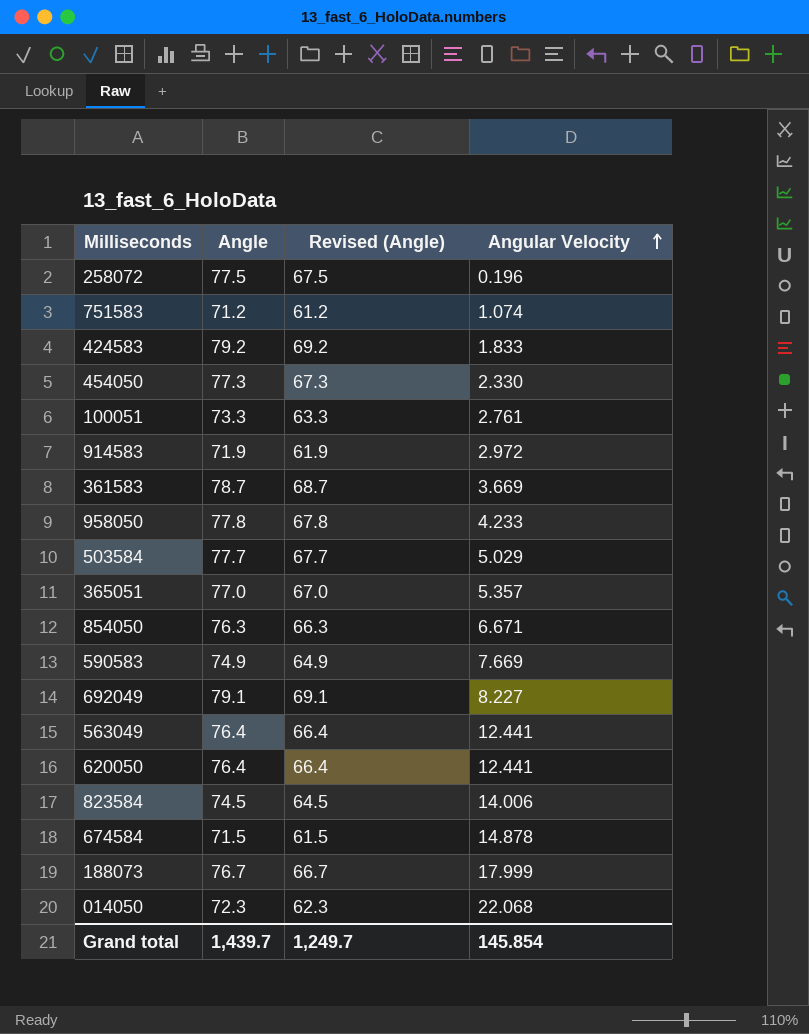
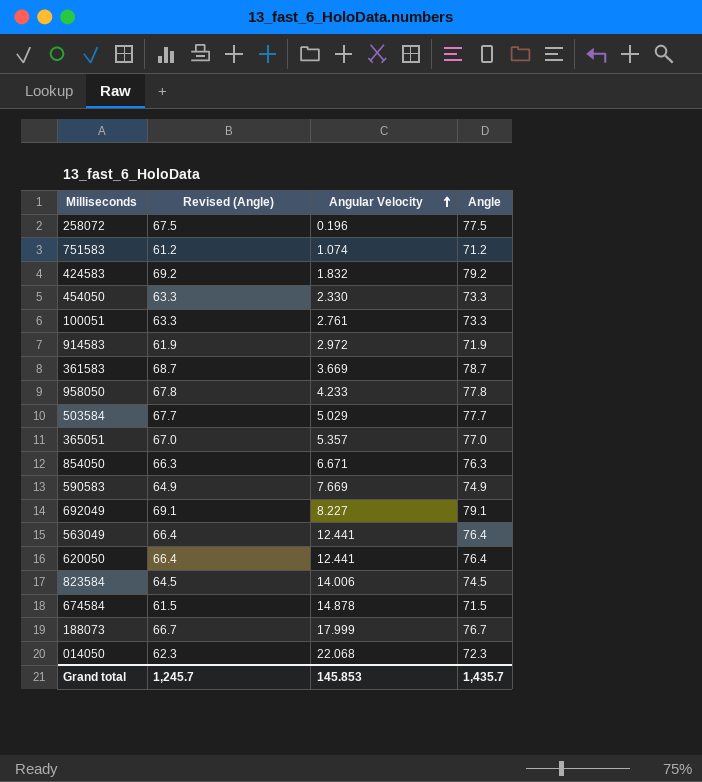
column Angle | position: 2 -> 4
424583 | Angular Velocity: 1.833 -> 1.832
454050 | Revised (Angle): 67.3 -> 63.3
454050 | Angle: 77.3 -> 73.3
Grand total | Revised (Angle): 1,249.7 -> 1,245.7
Grand total | Angular Velocity: 145.854 -> 145.853
Grand total | Angle: 1,439.7 -> 1,435.7

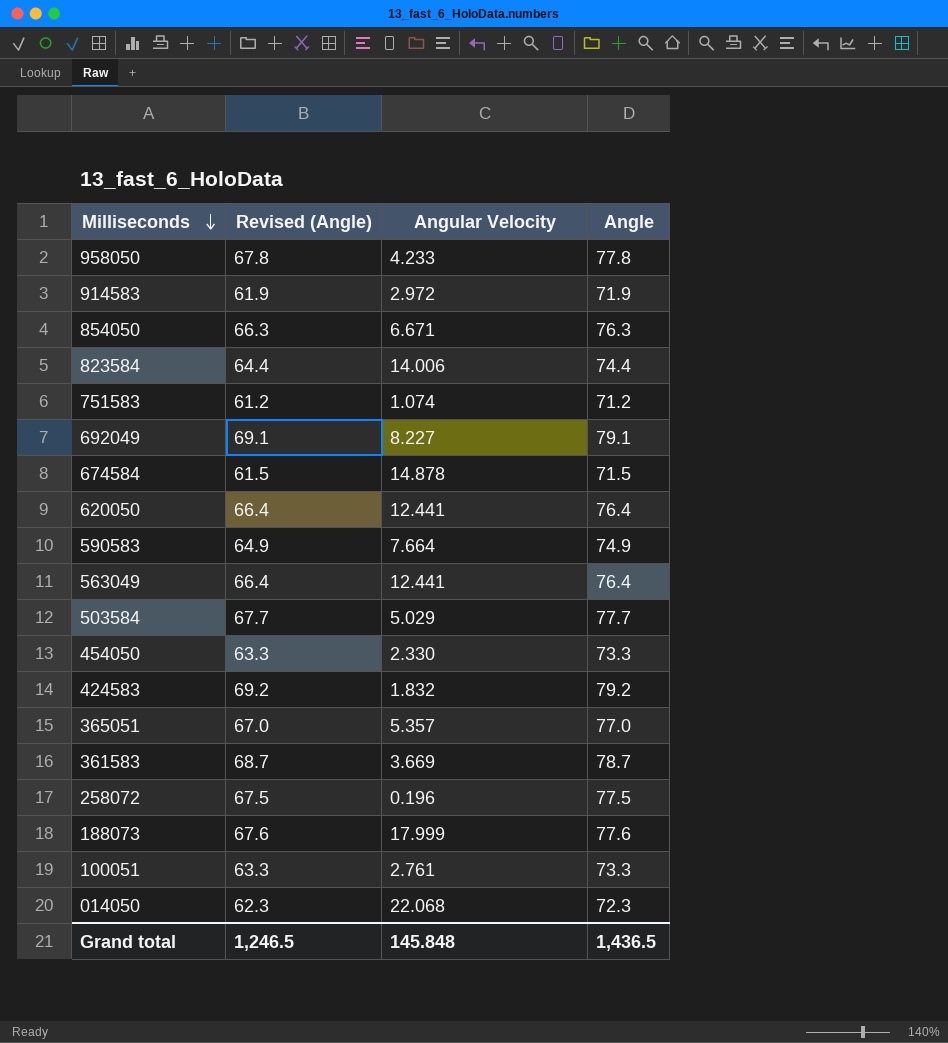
row order: Angular Velocity ascending -> Milliseconds descending
823584 | Revised (Angle): 64.5 -> 64.4
823584 | Angle: 74.5 -> 74.4
590583 | Angular Velocity: 7.669 -> 7.664
188073 | Revised (Angle): 66.7 -> 67.6
188073 | Angle: 76.7 -> 77.6
Grand total | Revised (Angle): 1,245.7 -> 1,246.5
Grand total | Angular Velocity: 145.853 -> 145.848
Grand total | Angle: 1,435.7 -> 1,436.5

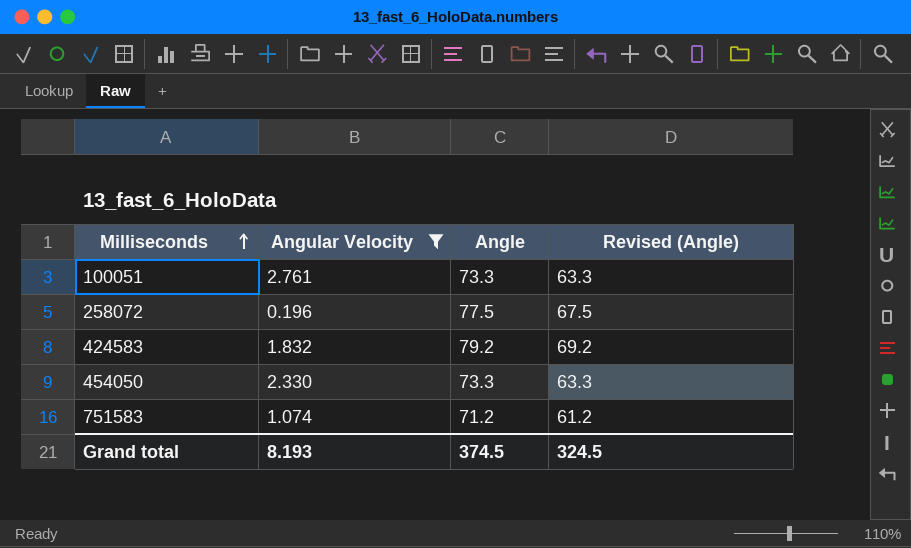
filter: none -> Angular Velocity <= 2.761
row order: Milliseconds descending -> Milliseconds ascending
column Revised (Angle) | position: 2 -> 4
Grand total | Angular Velocity: 145.848 -> 8.193
Grand total | Angle: 1,436.5 -> 374.5
Grand total | Revised (Angle): 1,246.5 -> 324.5

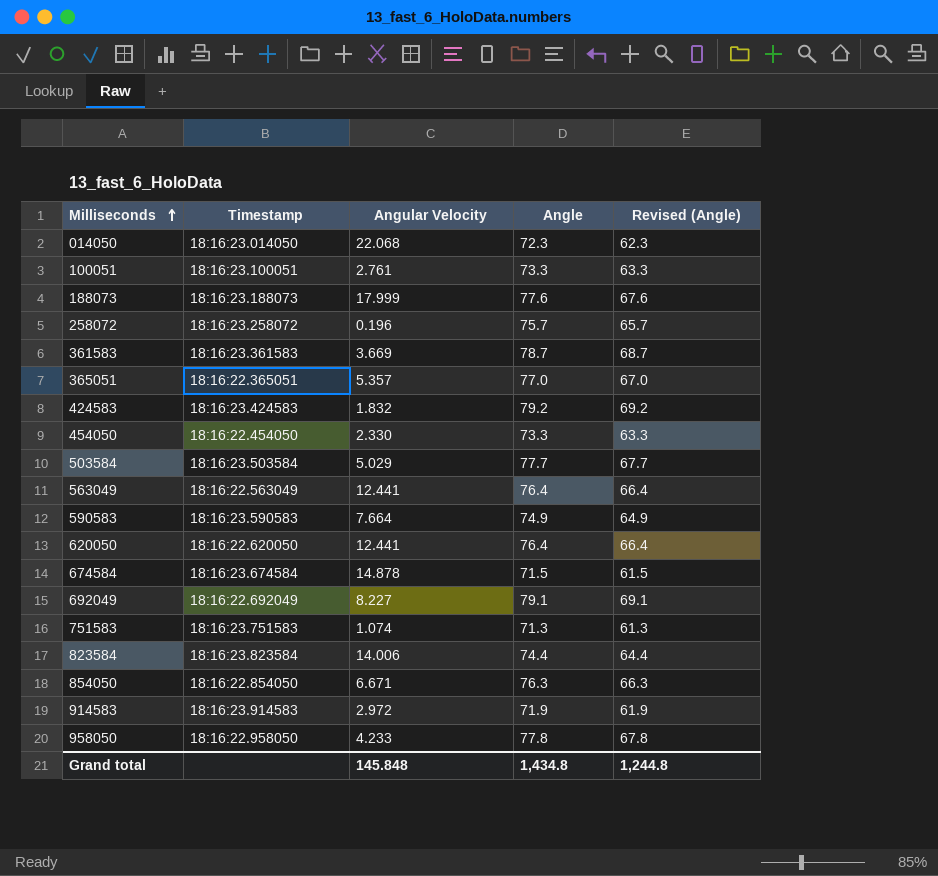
filter: Angular Velocity <= 2.761 -> none
column Timestamp | position: none -> 2
258072 | Angle: 77.5 -> 75.7
258072 | Revised (Angle): 67.5 -> 65.7
751583 | Angle: 71.2 -> 71.3
751583 | Revised (Angle): 61.2 -> 61.3
Grand total | Angular Velocity: 8.193 -> 145.848
Grand total | Angle: 374.5 -> 1,434.8
Grand total | Revised (Angle): 324.5 -> 1,244.8

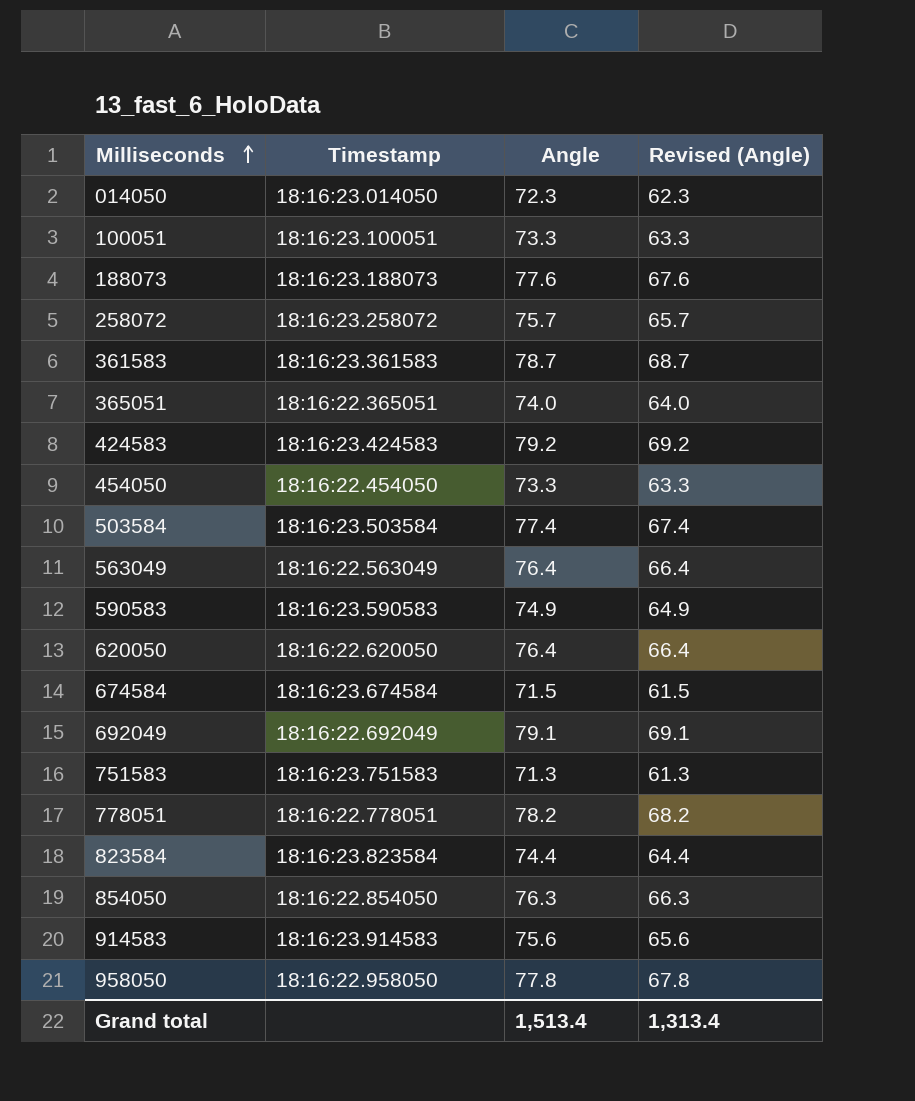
column Angular Velocity | position: 3 -> none
365051 | Angle: 77.0 -> 74.0
365051 | Revised (Angle): 67.0 -> 64.0
503584 | Angle: 77.7 -> 77.4
503584 | Revised (Angle): 67.7 -> 67.4
row 778051: none -> 18:16:22.778051 | 78.2 | 68.2
914583 | Angle: 71.9 -> 75.6
914583 | Revised (Angle): 61.9 -> 65.6
Grand total | Angle: 1,434.8 -> 1,513.4
Grand total | Revised (Angle): 1,244.8 -> 1,313.4

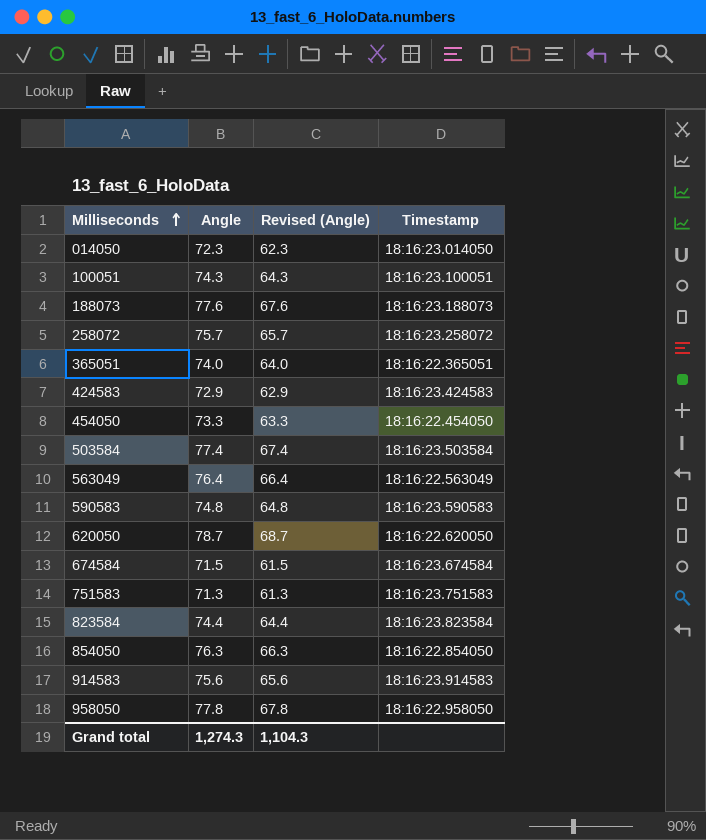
column Timestamp | position: 2 -> 4
row 361583: 18:16:23.361583 | 78.7 | 68.7 -> none
row 692049: 18:16:22.692049 | 79.1 | 69.1 -> none
row 778051: 18:16:22.778051 | 78.2 | 68.2 -> none
100051 | Angle: 73.3 -> 74.3
100051 | Revised (Angle): 63.3 -> 64.3
424583 | Angle: 79.2 -> 72.9
424583 | Revised (Angle): 69.2 -> 62.9
590583 | Angle: 74.9 -> 74.8
590583 | Revised (Angle): 64.9 -> 64.8
620050 | Angle: 76.4 -> 78.7
620050 | Revised (Angle): 66.4 -> 68.7
Grand total | Angle: 1,513.4 -> 1,274.3
Grand total | Revised (Angle): 1,313.4 -> 1,104.3

